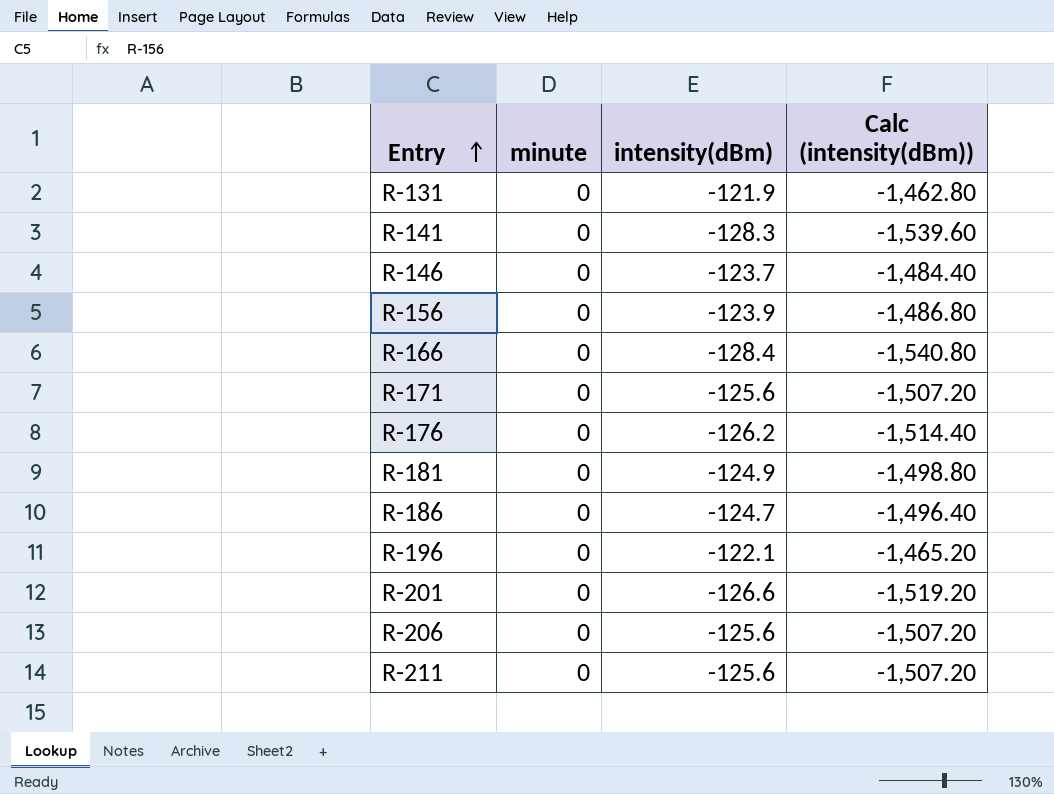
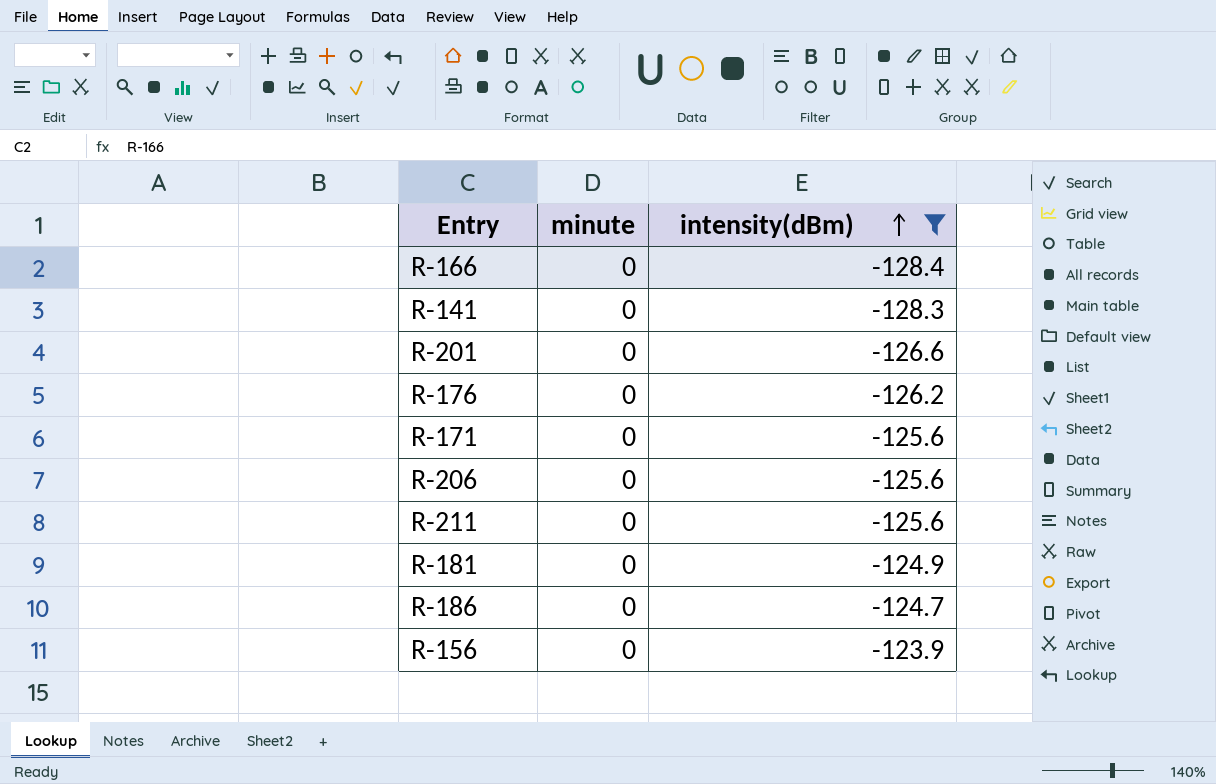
filter: none -> intensity(dBm) <= -123.9
row order: Entry ascending -> intensity(dBm) ascending
column Calc (intensity(dBm)) | formula: [intensity(dBm)] * 12 -> none

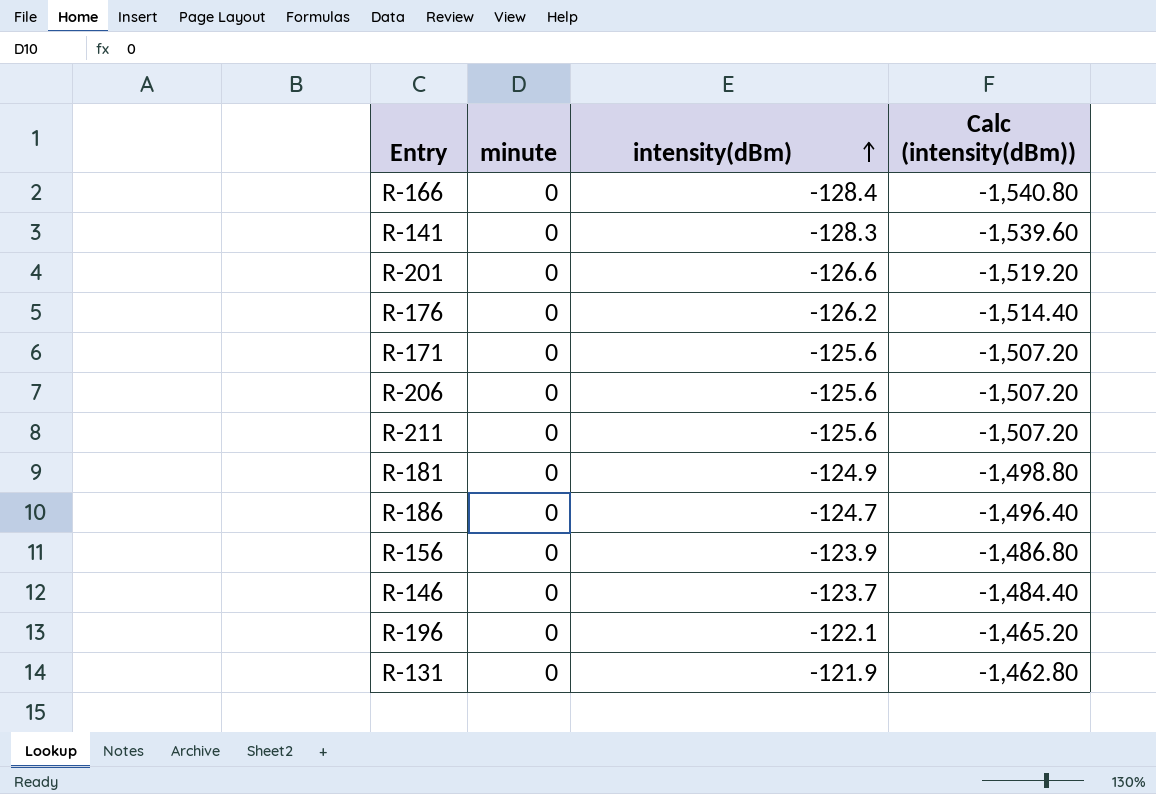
filter: intensity(dBm) <= -123.9 -> none
column Calc (intensity(dBm)) | formula: none -> [intensity(dBm)] * 12

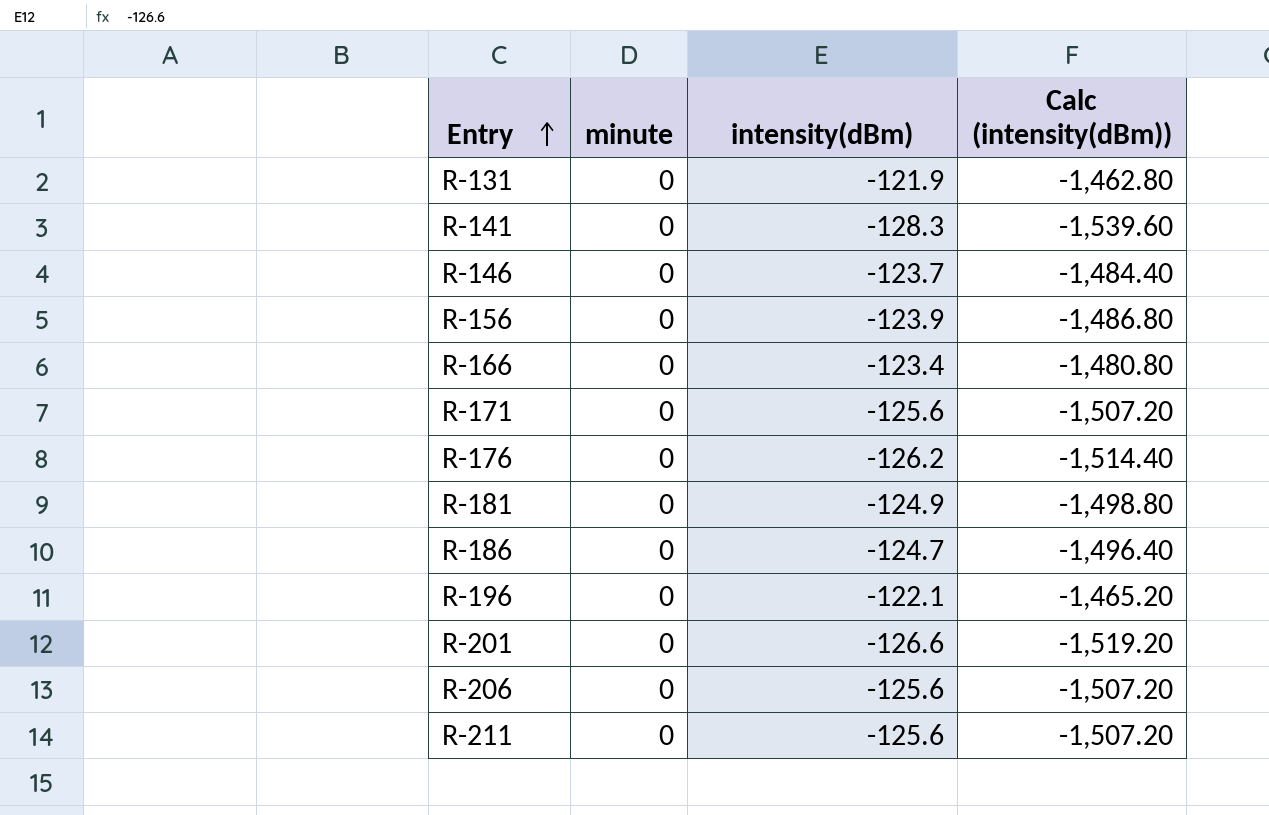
row order: intensity(dBm) ascending -> Entry ascending
R-166 | intensity(dBm): -128.4 -> -123.4
R-166 | Calc (intensity(dBm)): -1,540.80 -> -1,480.80

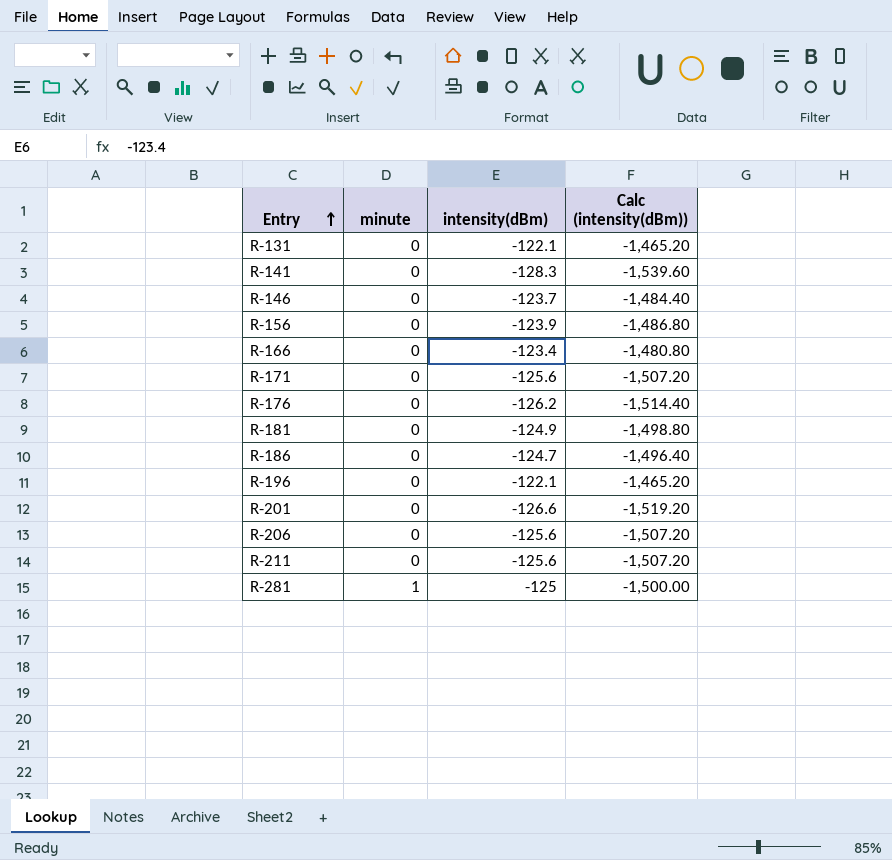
R-131 | intensity(dBm): -121.9 -> -122.1
R-131 | Calc (intensity(dBm)): -1,462.80 -> -1,465.20
row R-281: none -> 1 | -125 | -1,500.00

